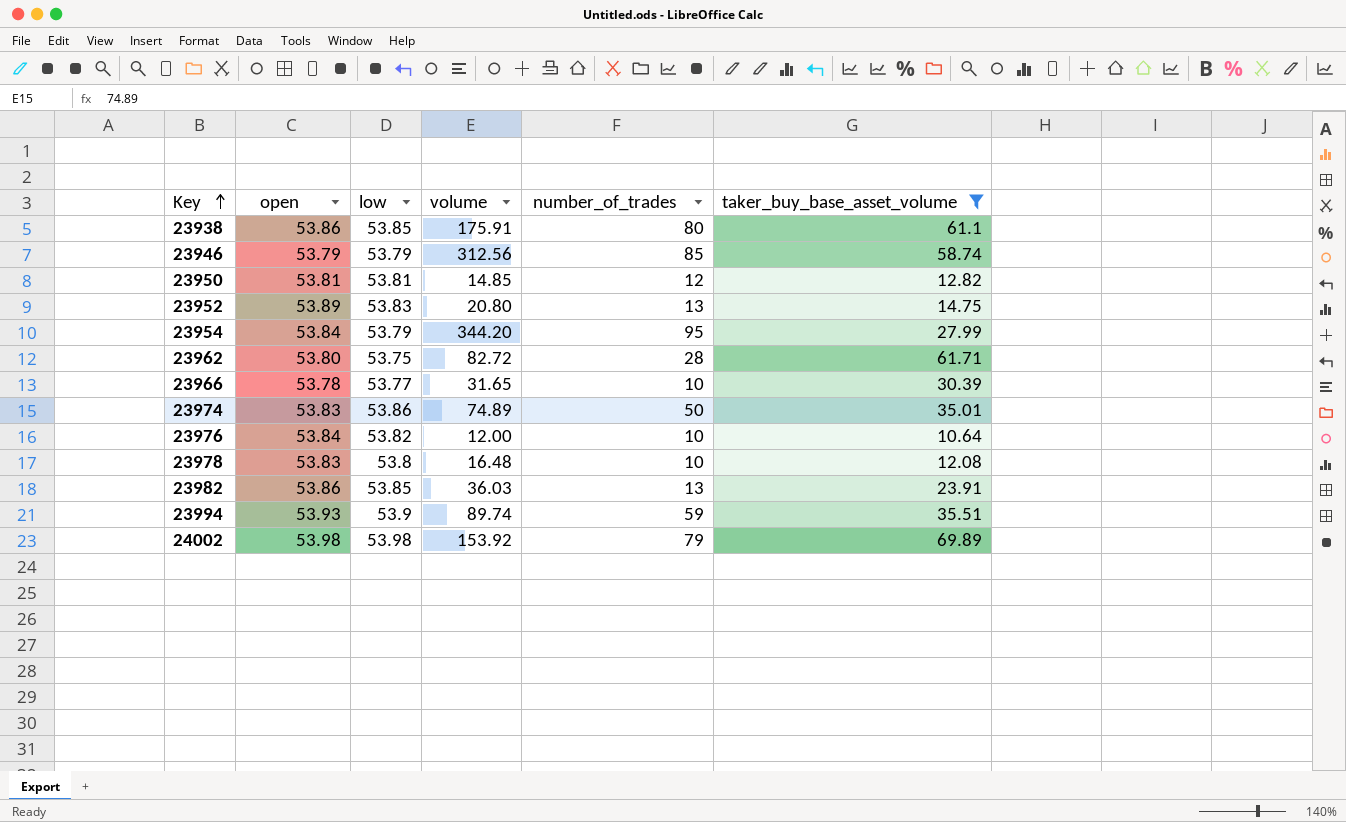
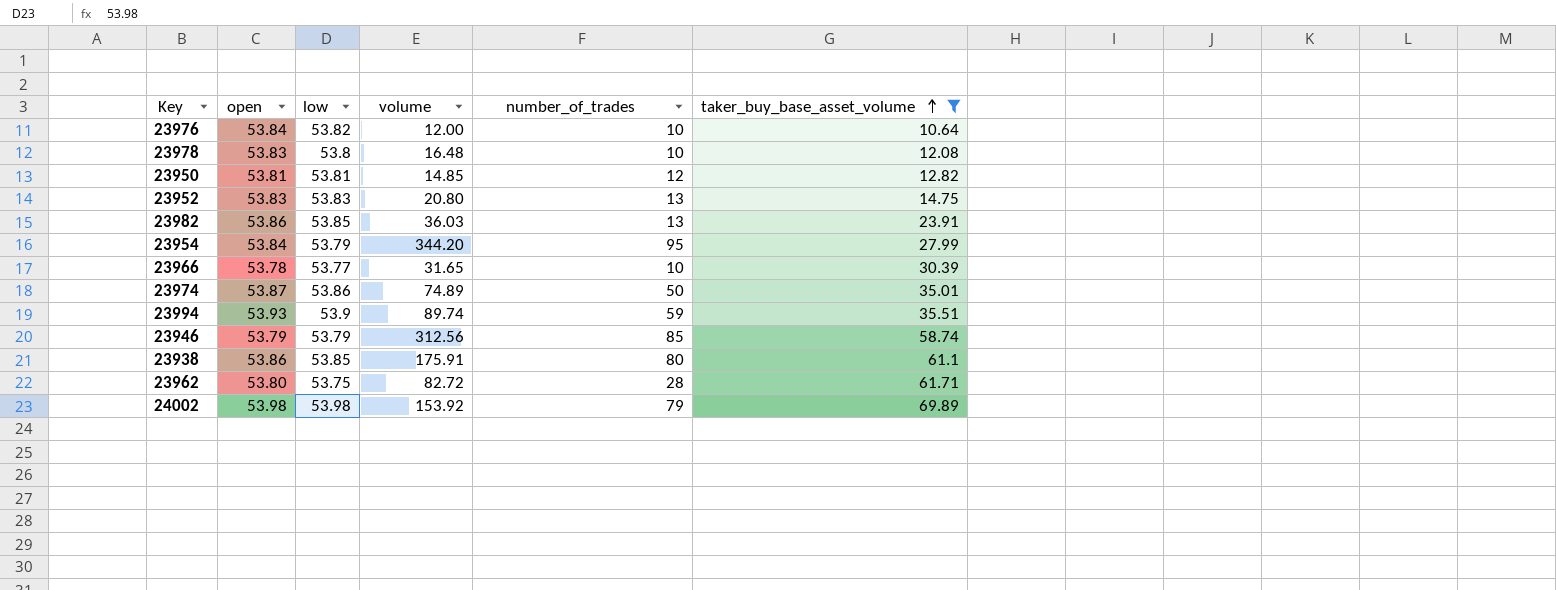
row order: Key ascending -> taker_buy_base_asset_volume ascending
23952 | open: 53.89 -> 53.83
23974 | open: 53.83 -> 53.87

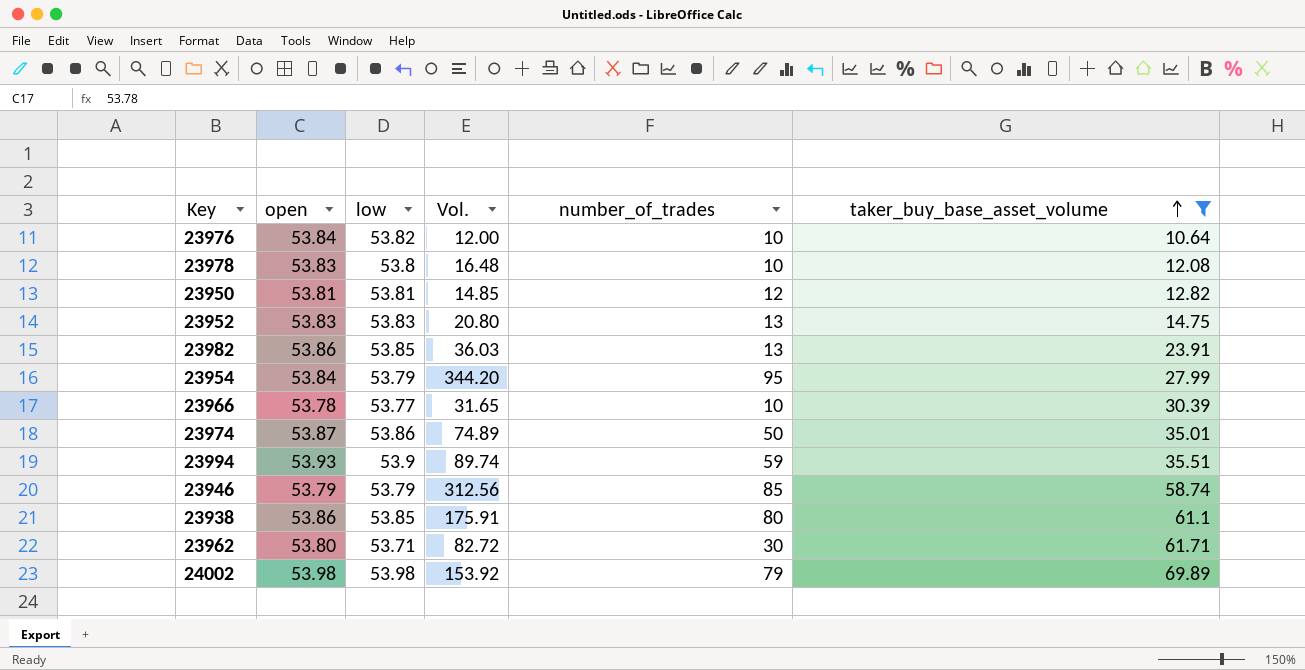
column name: volume -> Vol.
23962 | low: 53.75 -> 53.71
23962 | number_of_trades: 28 -> 30

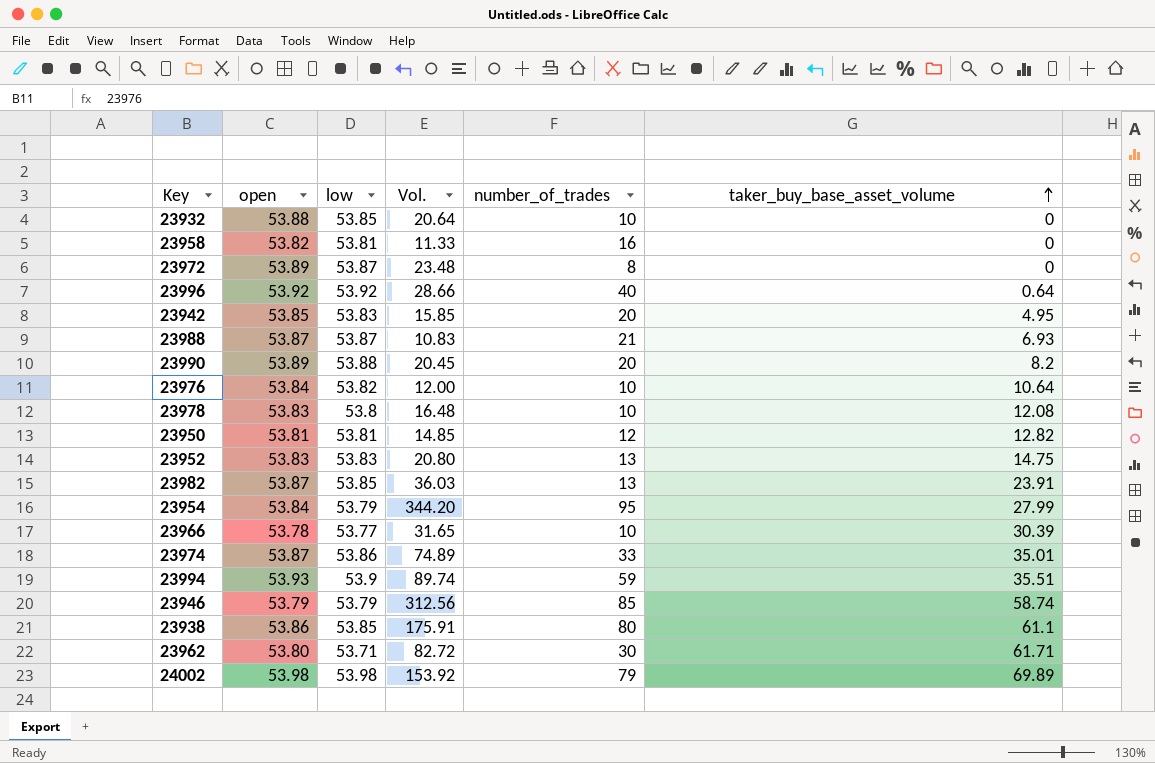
filter: taker_buy_base_asset_volume >= 10.64 -> none
23982 | open: 53.86 -> 53.87
23974 | number_of_trades: 50 -> 33

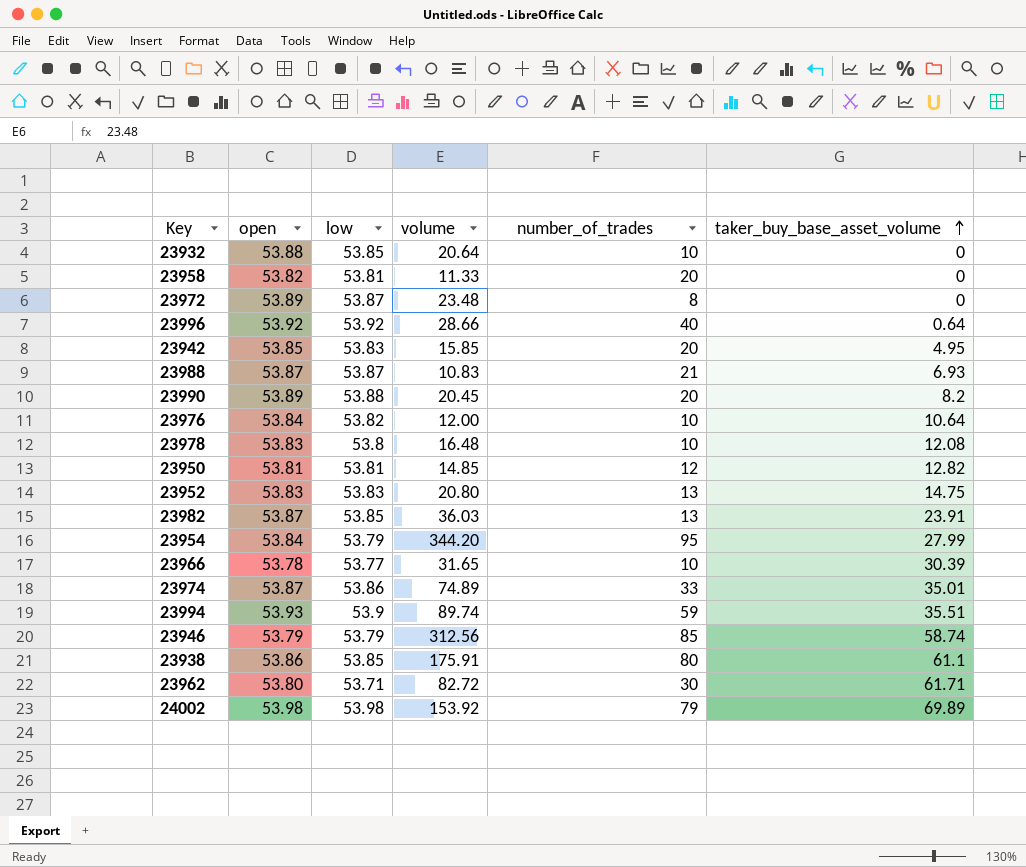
column name: Vol. -> volume
23958 | number_of_trades: 16 -> 20

